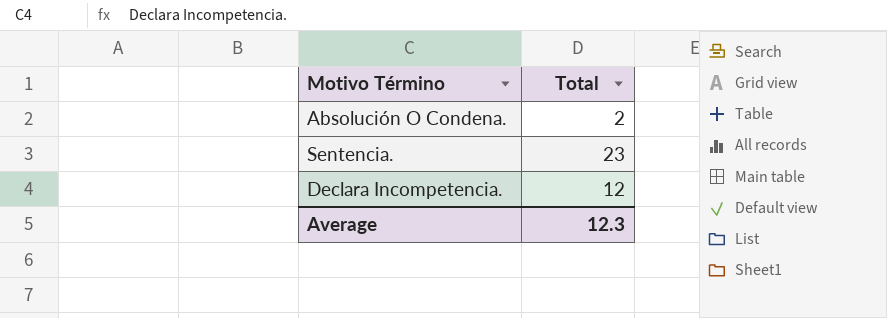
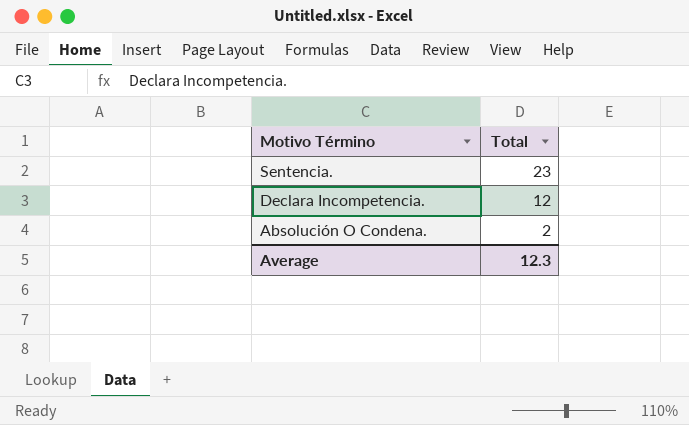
row order: none -> Motivo Término descending

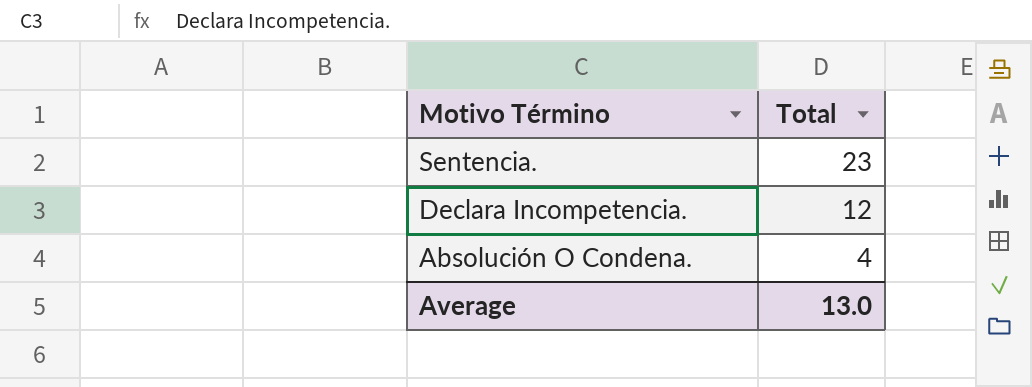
Absolución O Condena. | Total: 2 -> 4
Average | Total: 12.3 -> 13.0

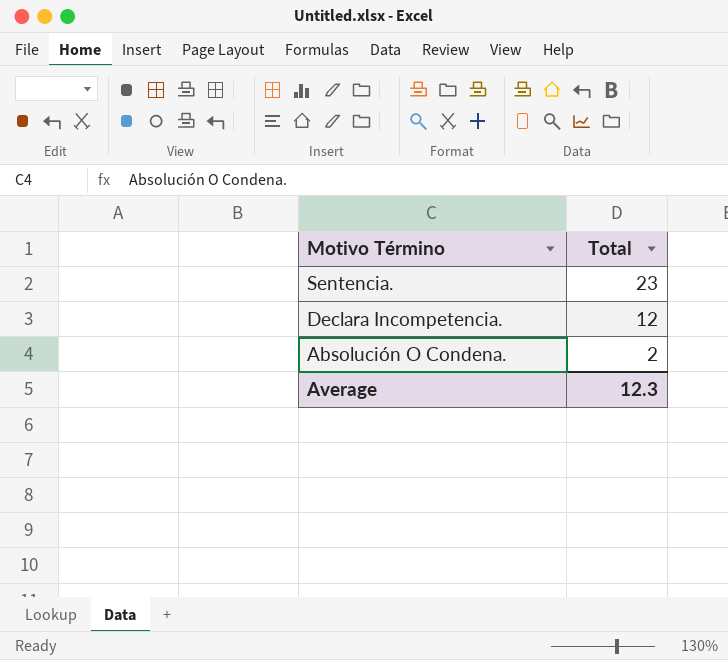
Absolución O Condena. | Total: 4 -> 2
Average | Total: 13.0 -> 12.3

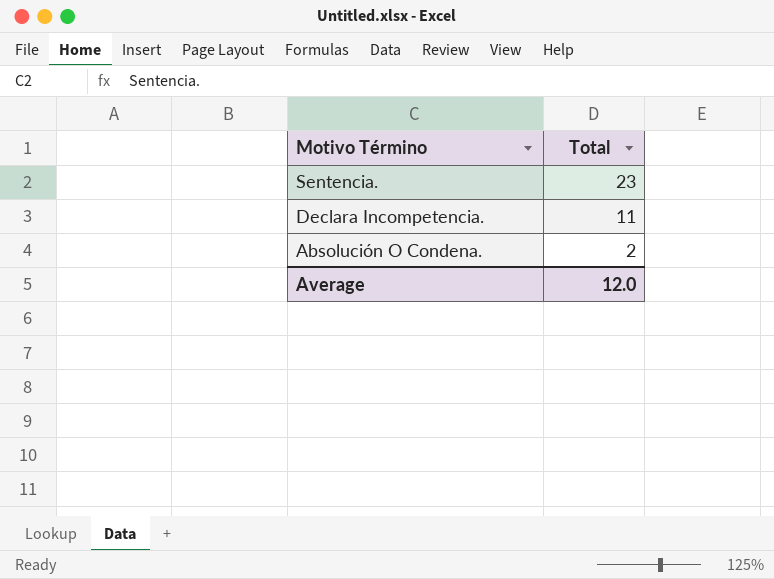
Declara Incompetencia. | Total: 12 -> 11
Average | Total: 12.3 -> 12.0

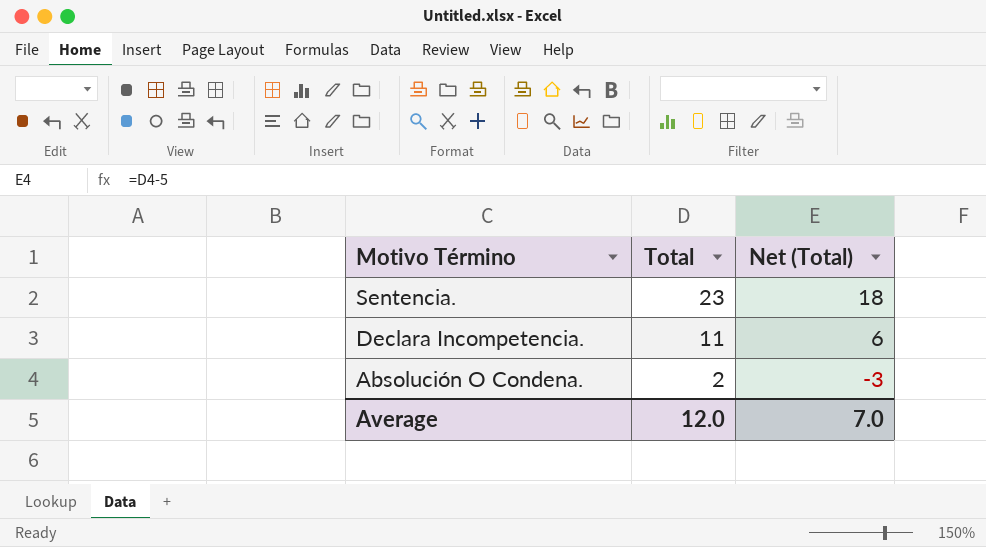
column Net (Total) | formula: none -> [Total] - 5

